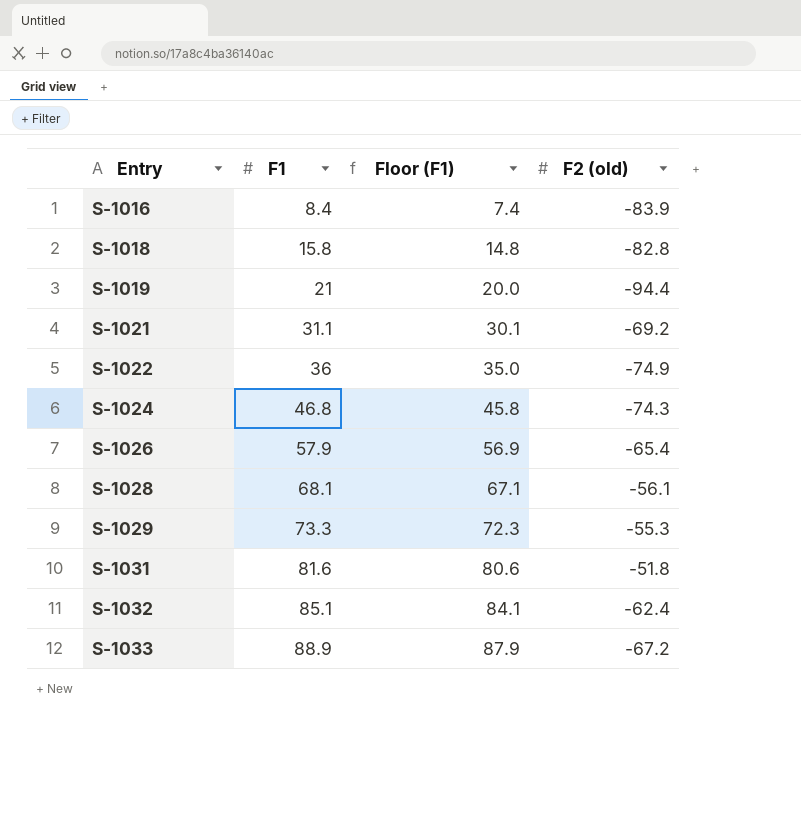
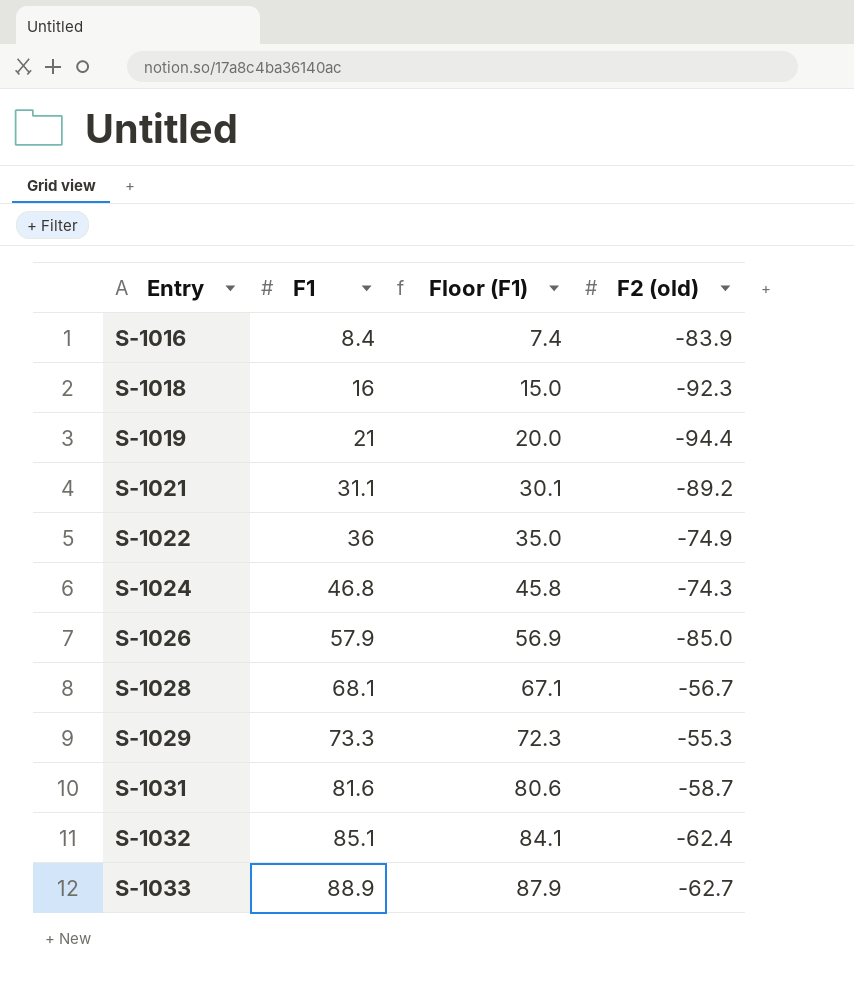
S-1018 | F1: 15.8 -> 16
S-1018 | Floor (F1): 14.8 -> 15.0
S-1018 | F2 (old): -82.8 -> -92.3
S-1021 | F2 (old): -69.2 -> -89.2
S-1026 | F2 (old): -65.4 -> -85.0
S-1028 | F2 (old): -56.1 -> -56.7
S-1031 | F2 (old): -51.8 -> -58.7
S-1033 | F2 (old): -67.2 -> -62.7

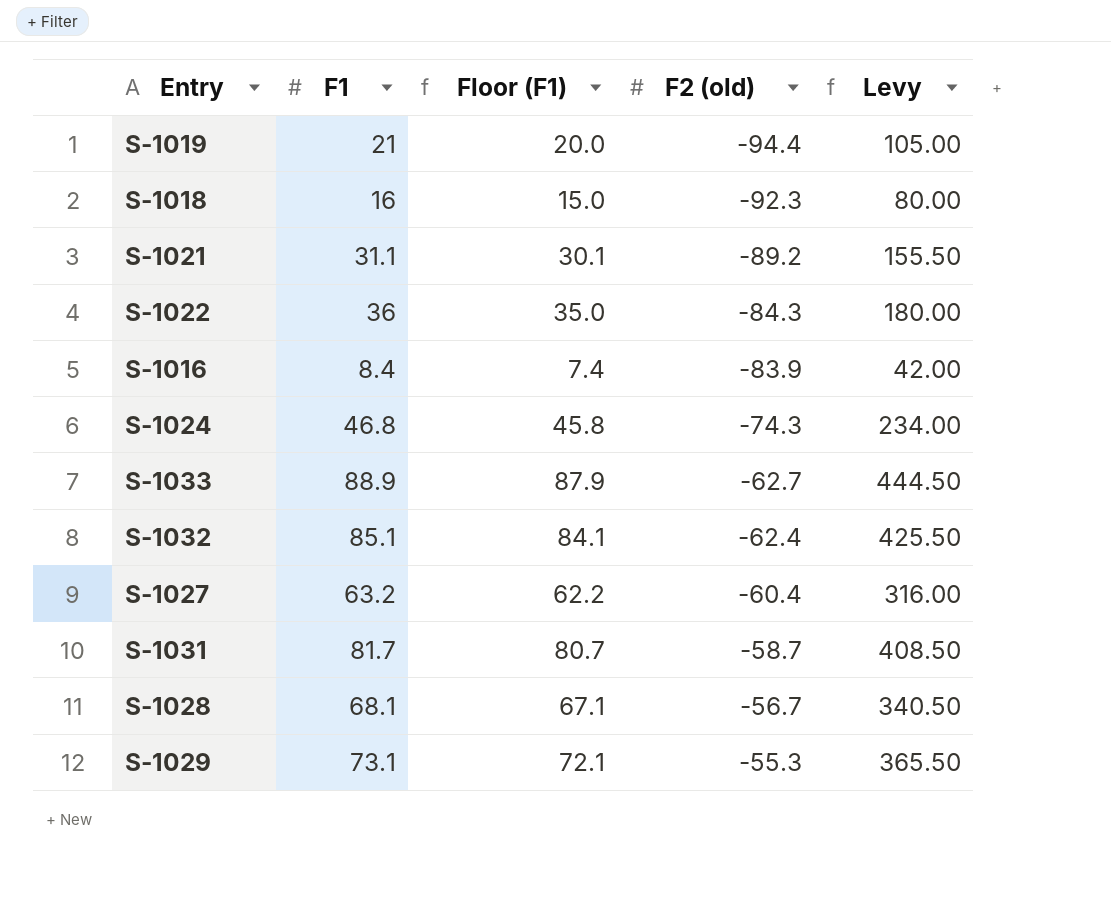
row order: Entry ascending -> F2 (old) ascending
column Levy | formula: none -> [F1] * 5
row S-1026: 57.9 | 56.9 | -85.0 -> none
S-1022 | F2 (old): -74.9 -> -84.3
row S-1027: none -> 63.2 | 62.2 | -60.4 | 316.00
S-1031 | F1: 81.6 -> 81.7
S-1031 | Floor (F1): 80.6 -> 80.7
S-1029 | F1: 73.3 -> 73.1
S-1029 | Floor (F1): 72.3 -> 72.1

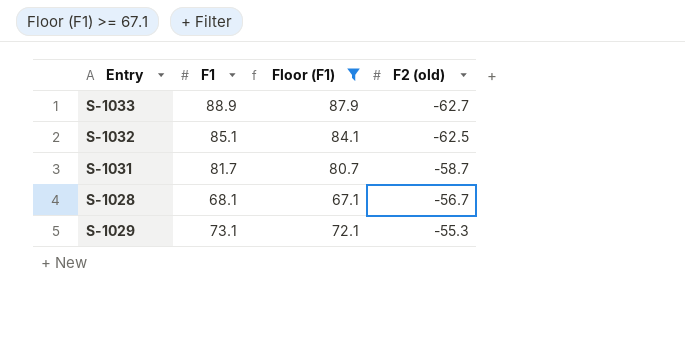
filter: none -> Floor (F1) >= 67.1
column Levy | formula: [F1] * 5 -> none
S-1032 | F2 (old): -62.4 -> -62.5

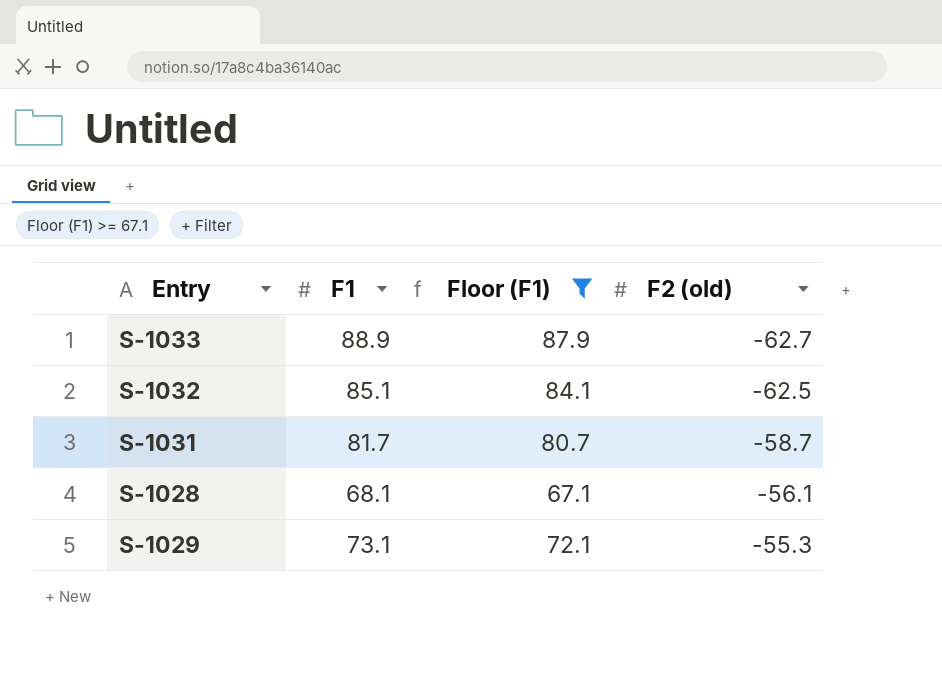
S-1028 | F2 (old): -56.7 -> -56.1

